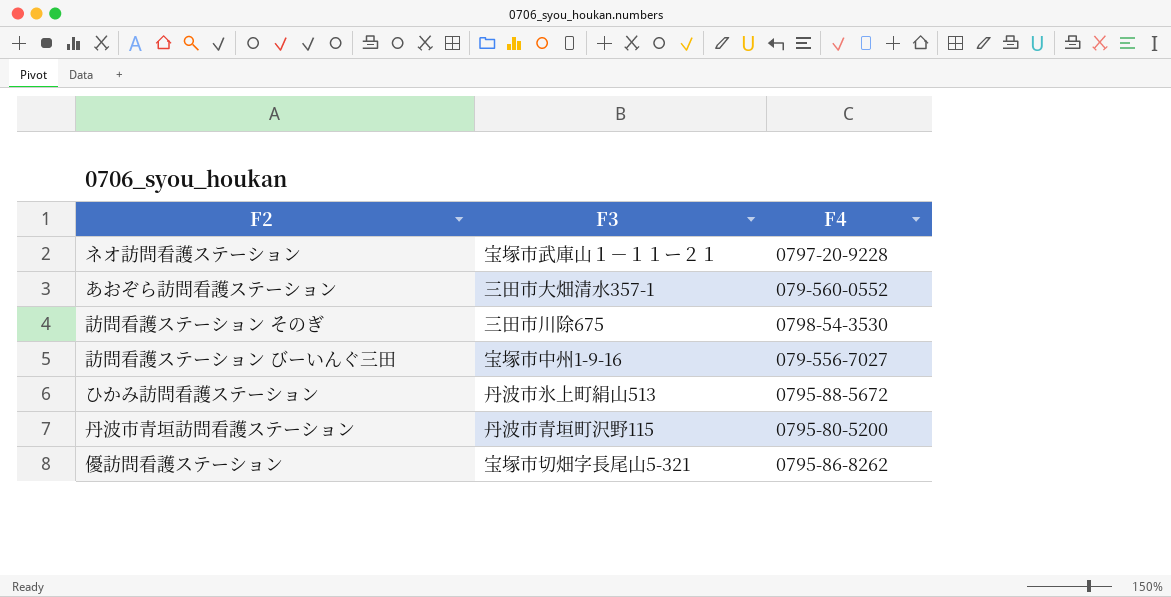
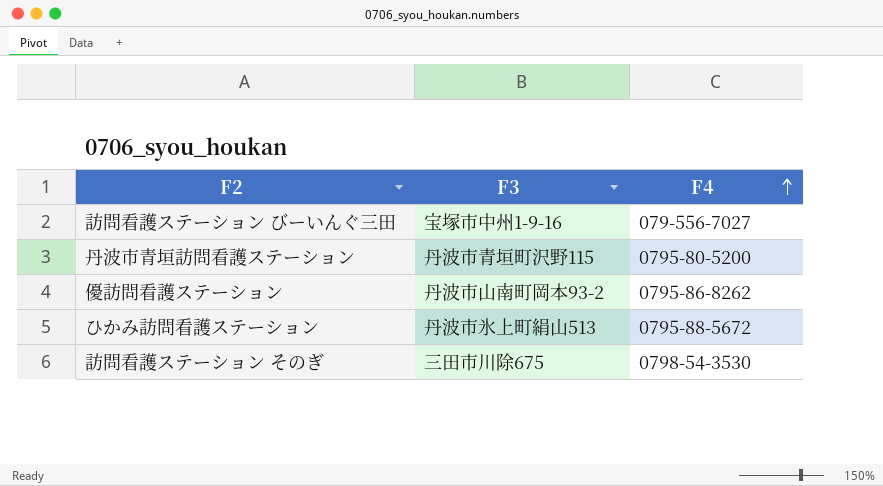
row order: none -> F4 ascending
row ネオ訪問看護ステーション: 宝塚市武庫山１－１１ー２１ | 0797-20-9228 -> none
row あおぞら訪問看護ステーション: 三田市大畑清水357-1 | 079-560-0552 -> none
優訪問看護ステーション | F3: 宝塚市切畑字長尾山5-321 -> 丹波市山南町岡本93-2

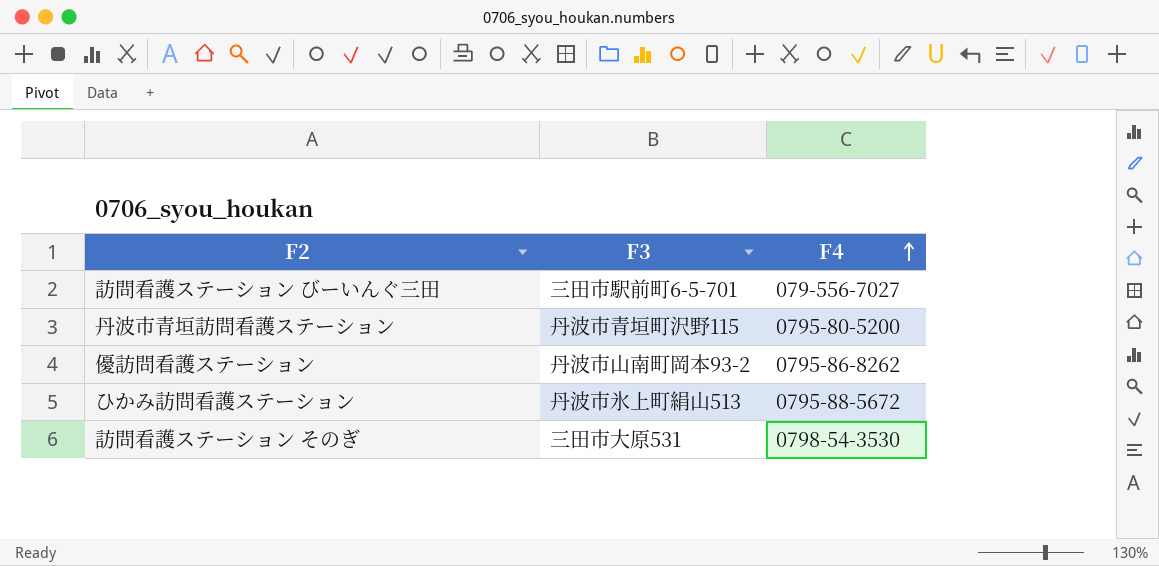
訪問看護ステーション びーいんぐ三田 | F3: 宝塚市中州1-9-16 -> 三田市駅前町6-5-701
訪問看護ステーション そのぎ | F3: 三田市川除675 -> 三田市大原531

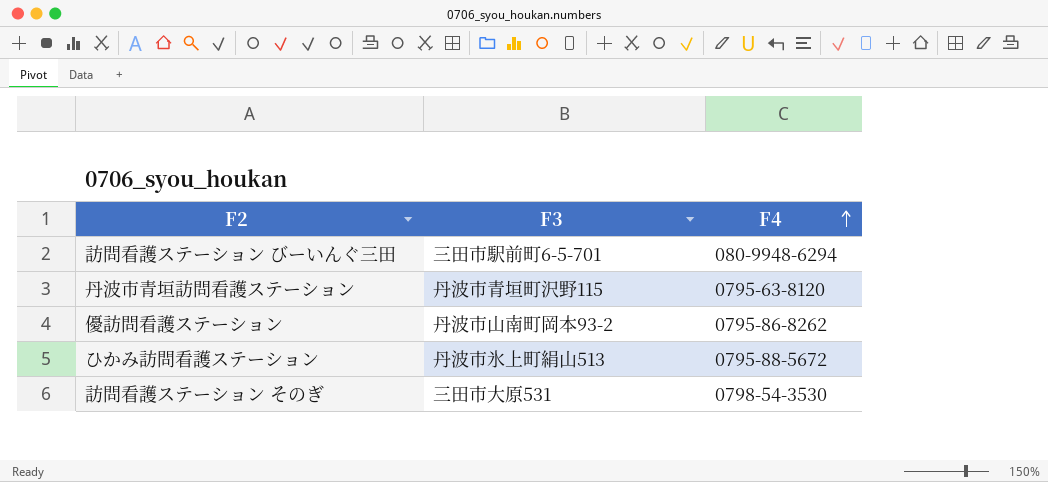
訪問看護ステーション びーいんぐ三田 | F4: 079-556-7027 -> 080-9948-6294
丹波市青垣訪問看護ステーション | F4: 0795-80-5200 -> 0795-63-8120

